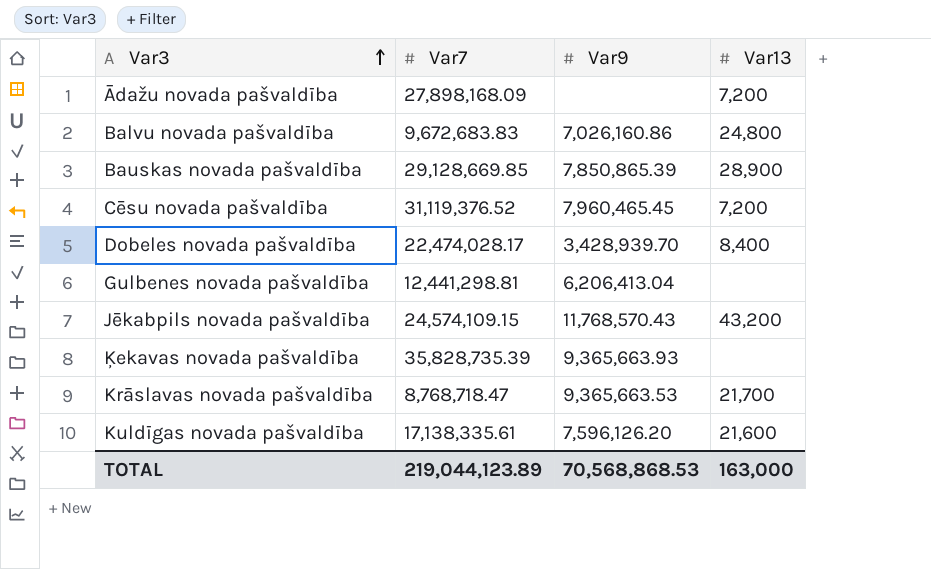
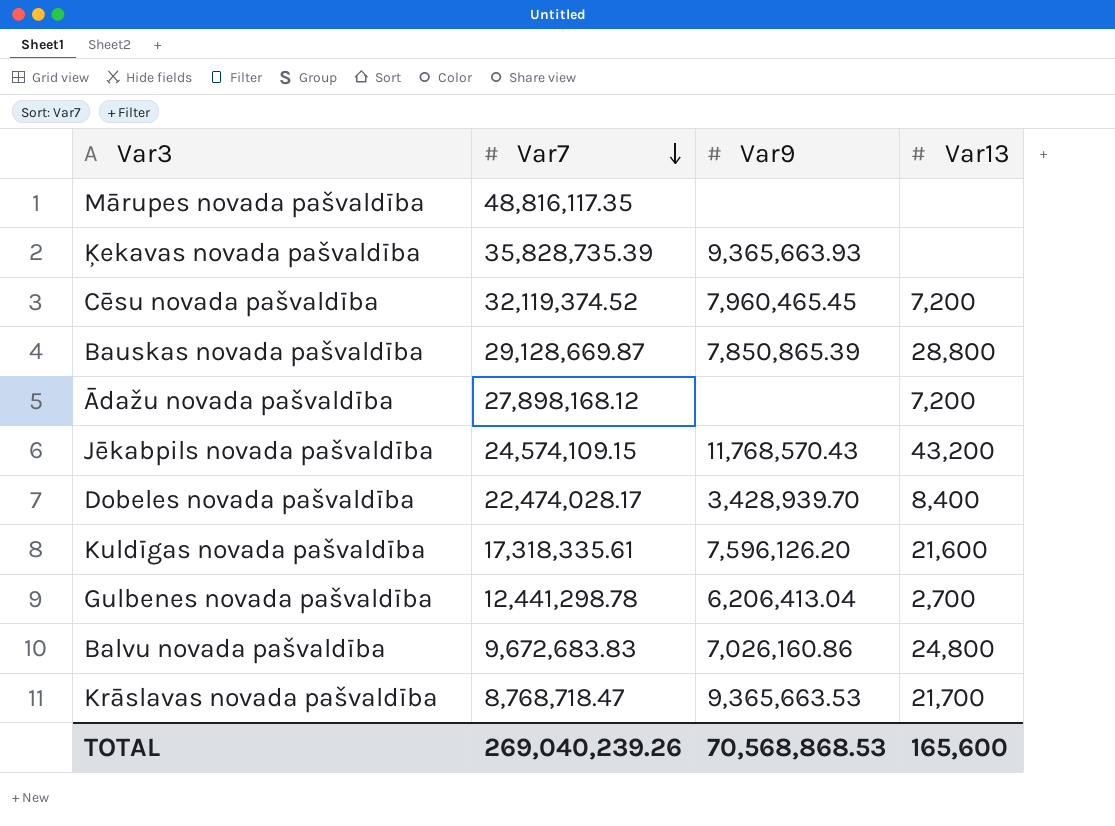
row order: Var3 ascending -> Var7 descending
row Mārupes novada pašvaldība: none -> 48,816,117.35 | none | none
Cēsu novada pašvaldība | Var7: 31,119,376.52 -> 32,119,374.52
Bauskas novada pašvaldība | Var7: 29,128,669.85 -> 29,128,669.87
Bauskas novada pašvaldība | Var13: 28,900 -> 28,800
Ādažu novada pašvaldība | Var7: 27,898,168.09 -> 27,898,168.12
Kuldīgas novada pašvaldība | Var7: 17,138,335.61 -> 17,318,335.61
Gulbenes novada pašvaldība | Var7: 12,441,298.81 -> 12,441,298.78
Gulbenes novada pašvaldība | Var13: none -> 2,700
TOTAL | Var7: 219,044,123.89 -> 269,040,239.26
TOTAL | Var13: 163,000 -> 165,600

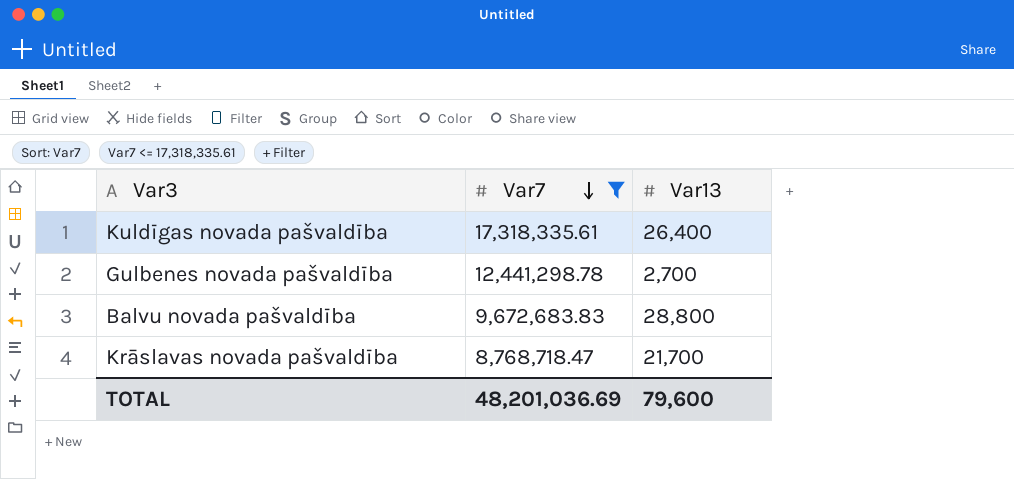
filter: none -> Var7 <= 17,318,335.61
column Var9 | position: 3 -> none
Kuldīgas novada pašvaldība | Var13: 21,600 -> 26,400
Balvu novada pašvaldība | Var13: 24,800 -> 28,800
TOTAL | Var7: 269,040,239.26 -> 48,201,036.69
TOTAL | Var13: 165,600 -> 79,600

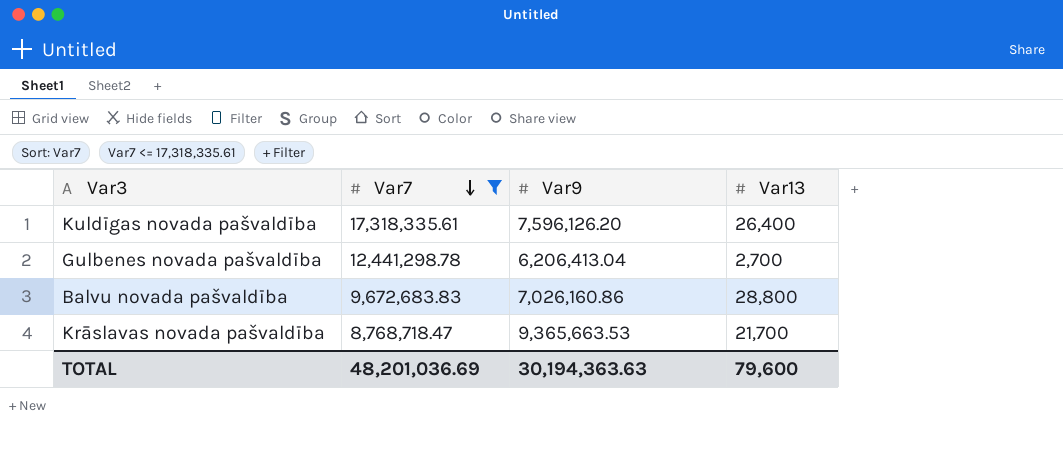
column Var9 | position: none -> 3

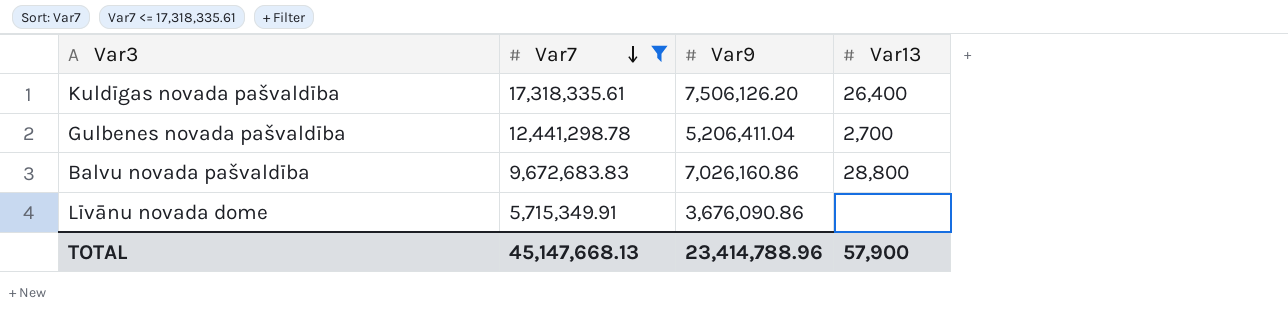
row Krāslavas novada pašvaldība: 8,768,718.47 | 9,365,663.53 | 21,700 -> none
Kuldīgas novada pašvaldība | Var9: 7,596,126.20 -> 7,506,126.20
Gulbenes novada pašvaldība | Var9: 6,206,413.04 -> 5,206,411.04
row Līvānu novada dome: none -> 5,715,349.91 | 3,676,090.86 | none
TOTAL | Var7: 48,201,036.69 -> 45,147,668.13
TOTAL | Var9: 30,194,363.63 -> 23,414,788.96
TOTAL | Var13: 79,600 -> 57,900

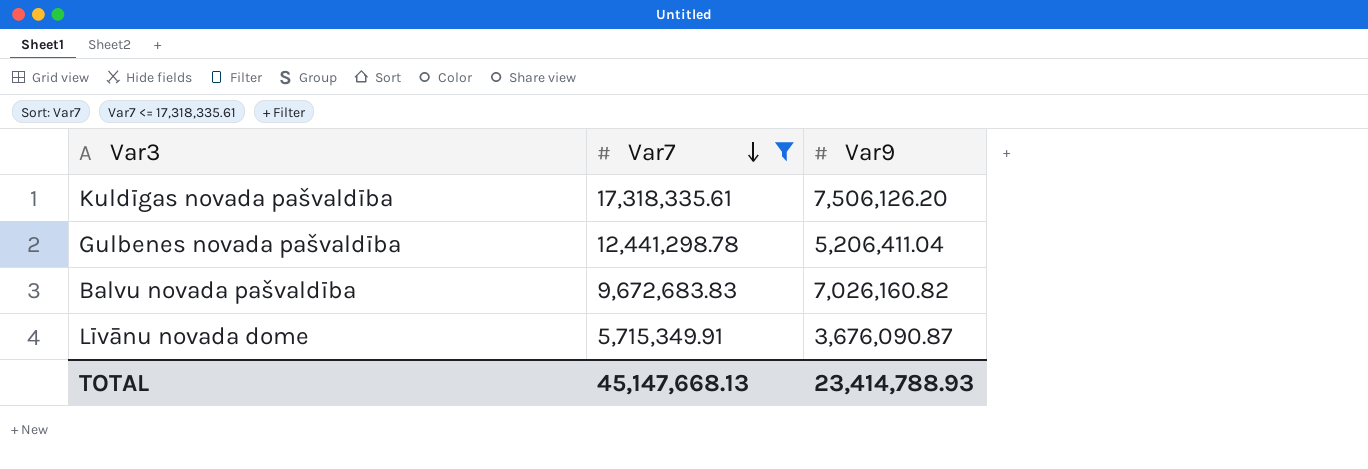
column Var13 | position: 4 -> none
Balvu novada pašvaldība | Var9: 7,026,160.86 -> 7,026,160.82
Līvānu novada dome | Var9: 3,676,090.86 -> 3,676,090.87
TOTAL | Var9: 23,414,788.96 -> 23,414,788.93

